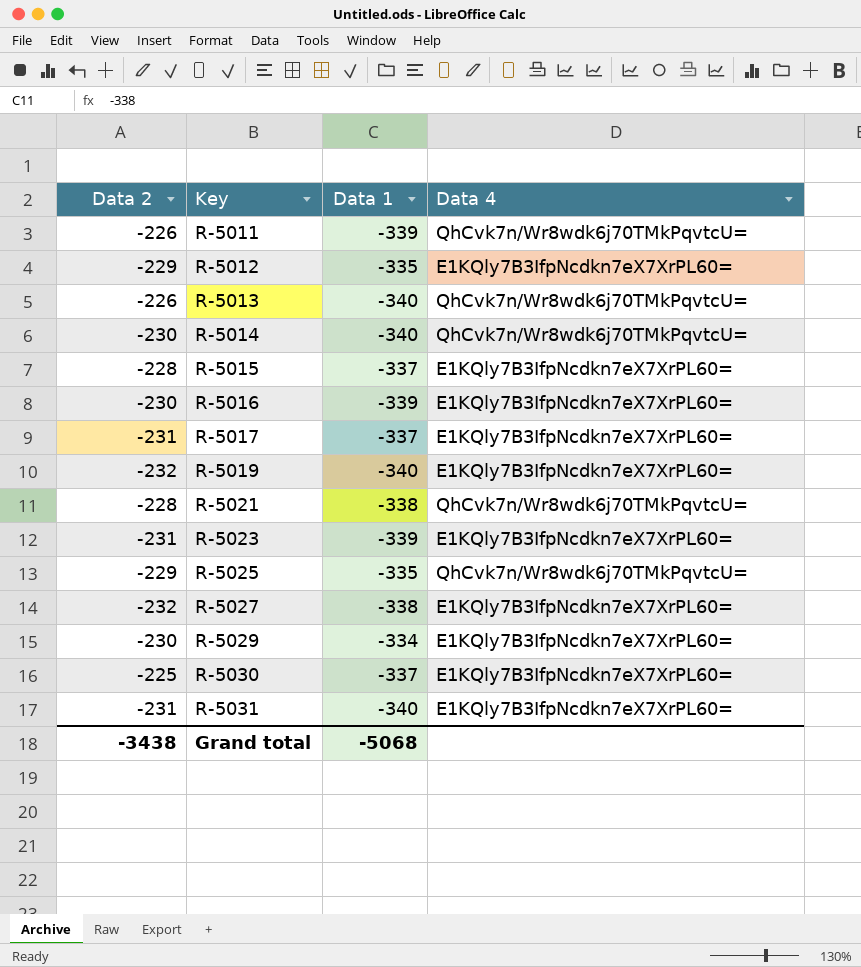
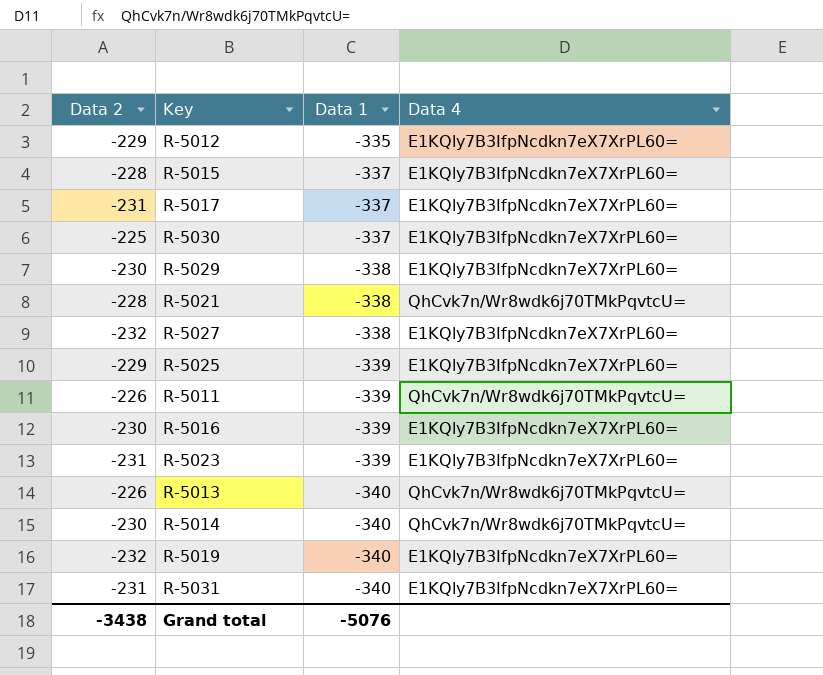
row order: Key ascending -> Data 1 descending
R-5029 | Data 1: -334 -> -338
R-5025 | Data 1: -335 -> -339
R-5025 | Data 4: QhCvk7n/Wr8wdk6j70TMkPqvtcU= -> E1KQly7B3IfpNcdkn7eX7XrPL60=
Grand total | Data 1: -5068 -> -5076

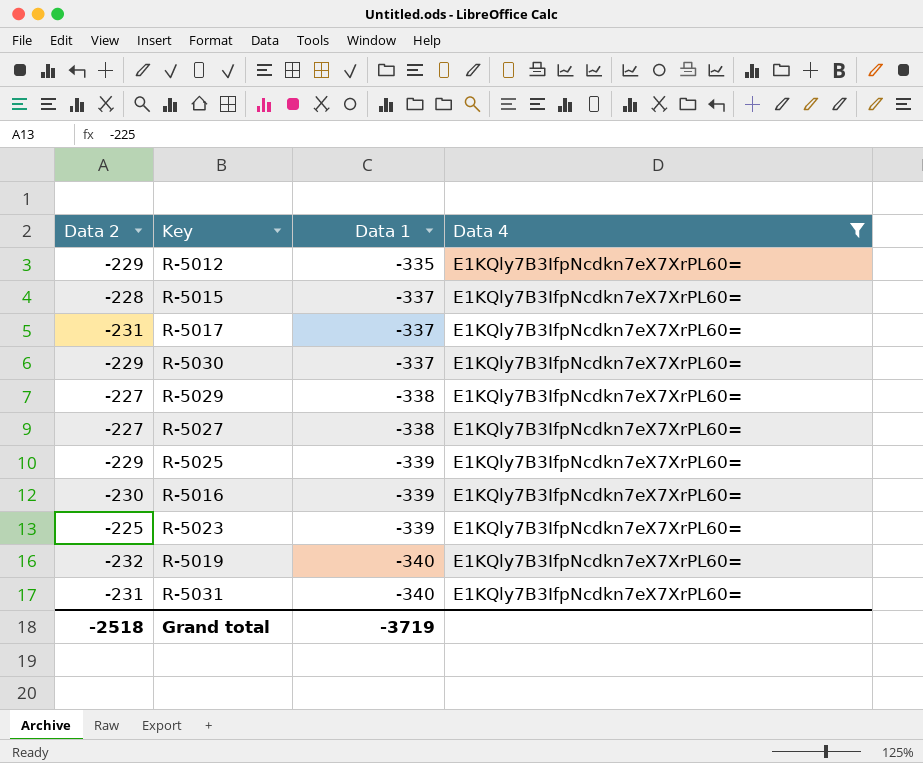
filter: none -> Data 4 = E1KQly7B3IfpNcdkn7eX7XrPL60=
R-5030 | Data 2: -225 -> -229
R-5029 | Data 2: -230 -> -227
R-5027 | Data 2: -232 -> -227
R-5023 | Data 2: -231 -> -225
Grand total | Data 2: -3438 -> -2518
Grand total | Data 1: -5076 -> -3719

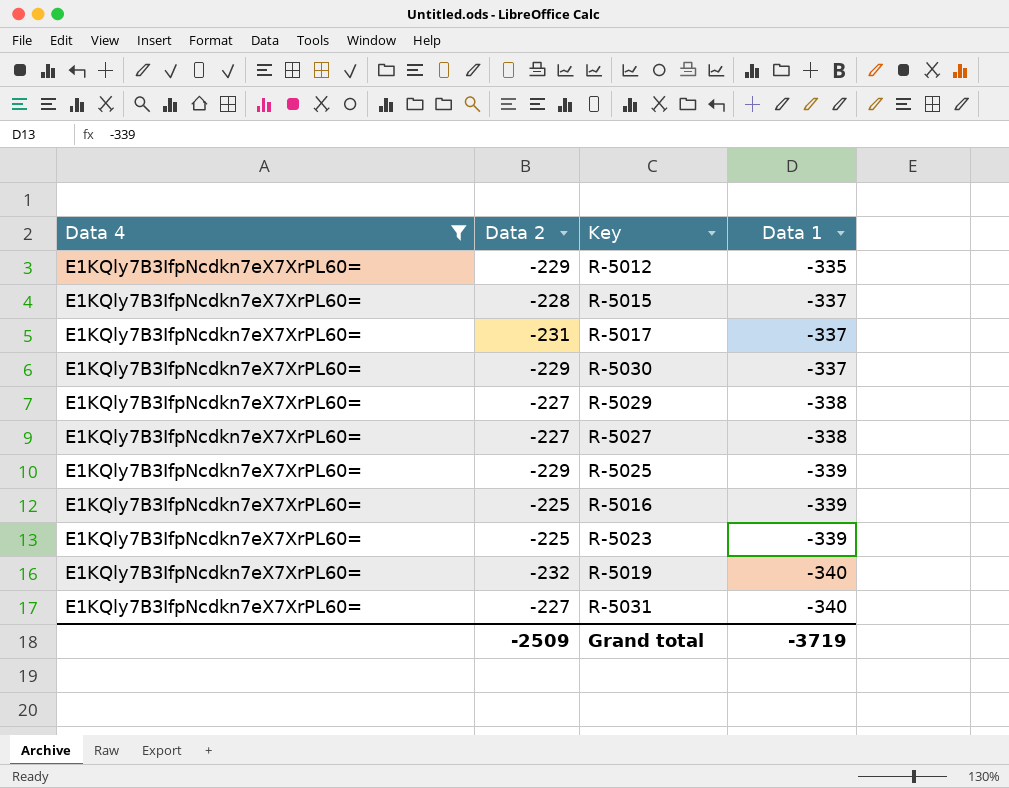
column Data 4 | position: 4 -> 1
R-5016 | Data 2: -230 -> -225
R-5031 | Data 2: -231 -> -227
Grand total | Data 2: -2518 -> -2509

